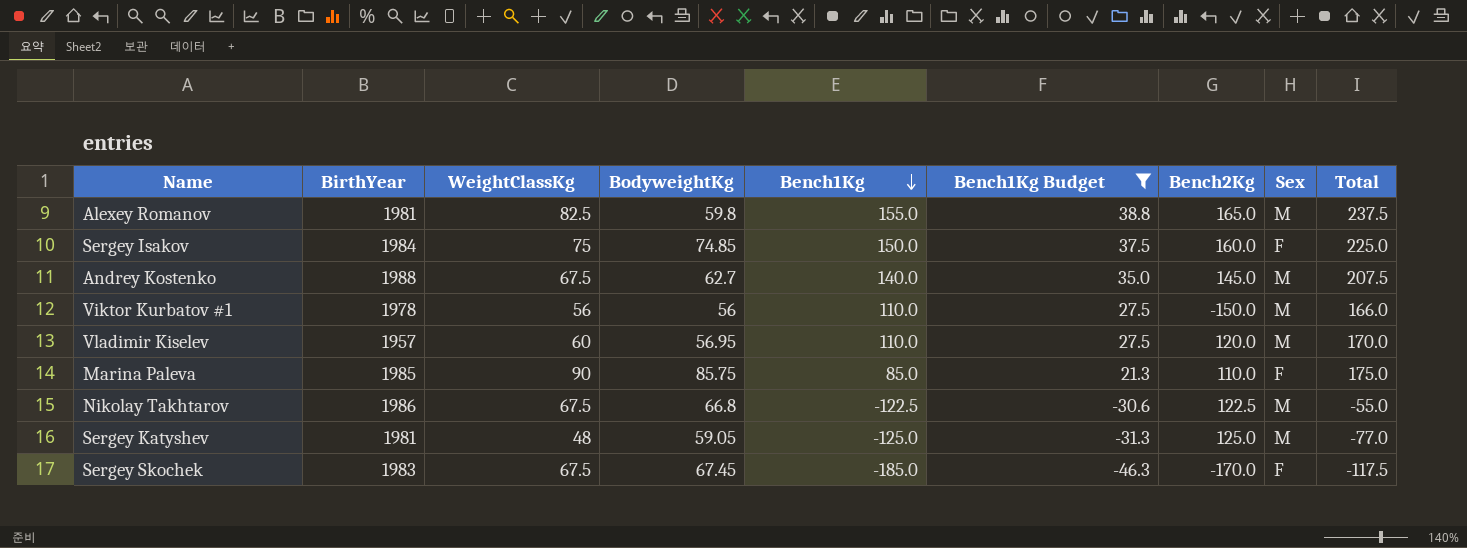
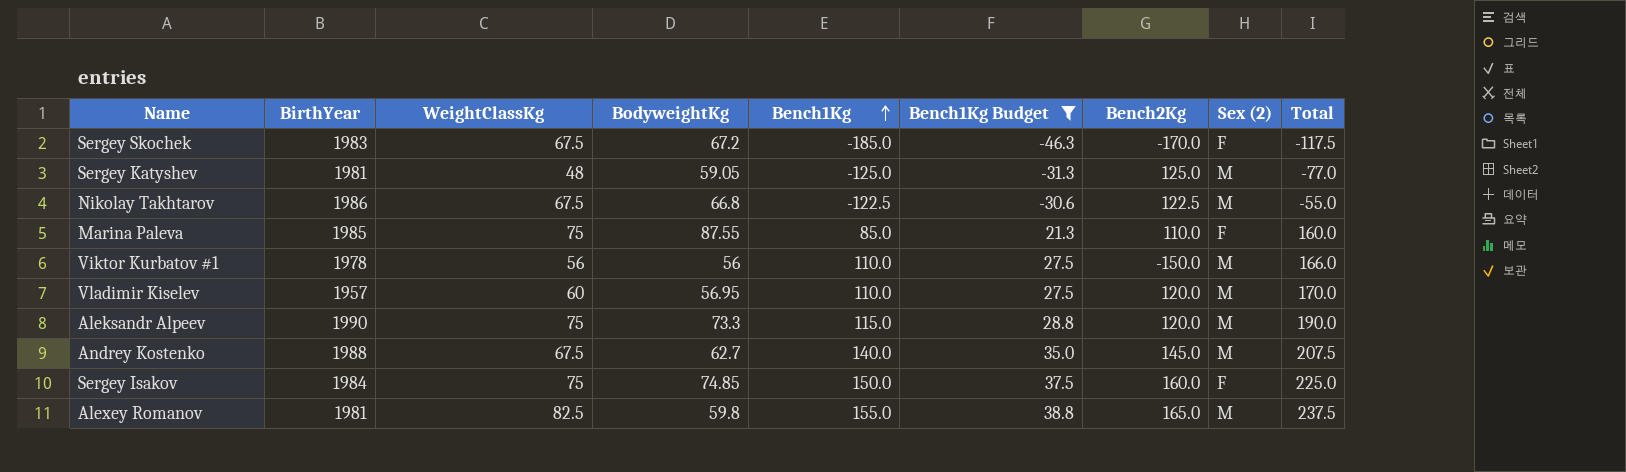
row order: Bench1Kg descending -> Bench1Kg ascending
column name: Sex -> Sex (2)
Sergey Skochek | BodyweightKg: 67.45 -> 67.2
Marina Paleva | WeightClassKg: 90 -> 75
Marina Paleva | BodyweightKg: 85.75 -> 87.55
Marina Paleva | Total: 175.0 -> 160.0
row Aleksandr Alpeev: none -> 1990 | 75 | 73.3 | 115.0 | 28.8 | 120.0 | M | 190.0

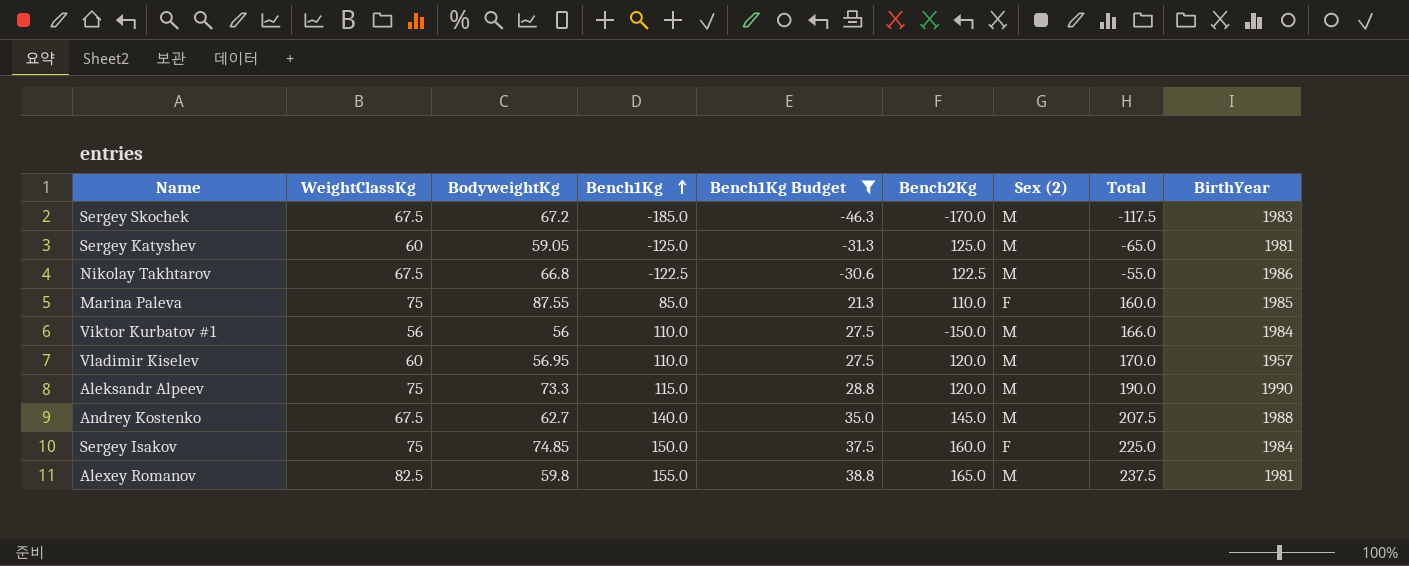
column BirthYear | position: 2 -> 9
Sergey Skochek | Sex (2): F -> M
Sergey Katyshev | WeightClassKg: 48 -> 60
Sergey Katyshev | Total: -77.0 -> -65.0
Viktor Kurbatov #1 | BirthYear: 1978 -> 1984

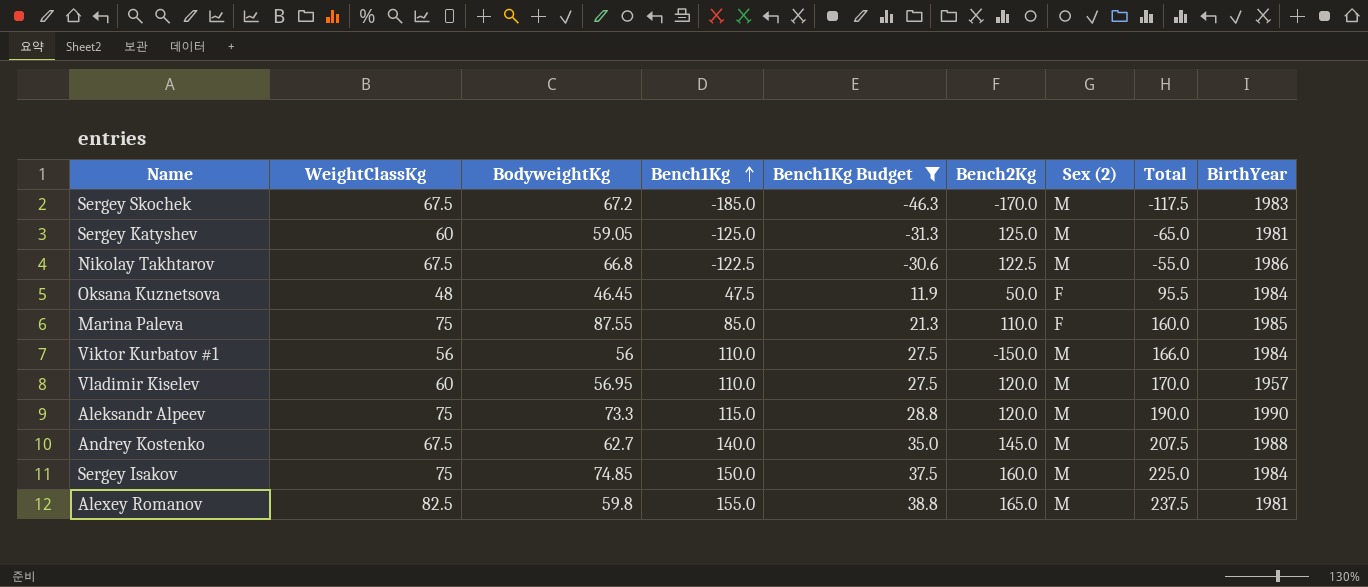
row Oksana Kuznetsova: none -> 48 | 46.45 | 47.5 | 11.9 | 50.0 | F | 95.5 | 1984
Sergey Isakov | Sex (2): F -> M

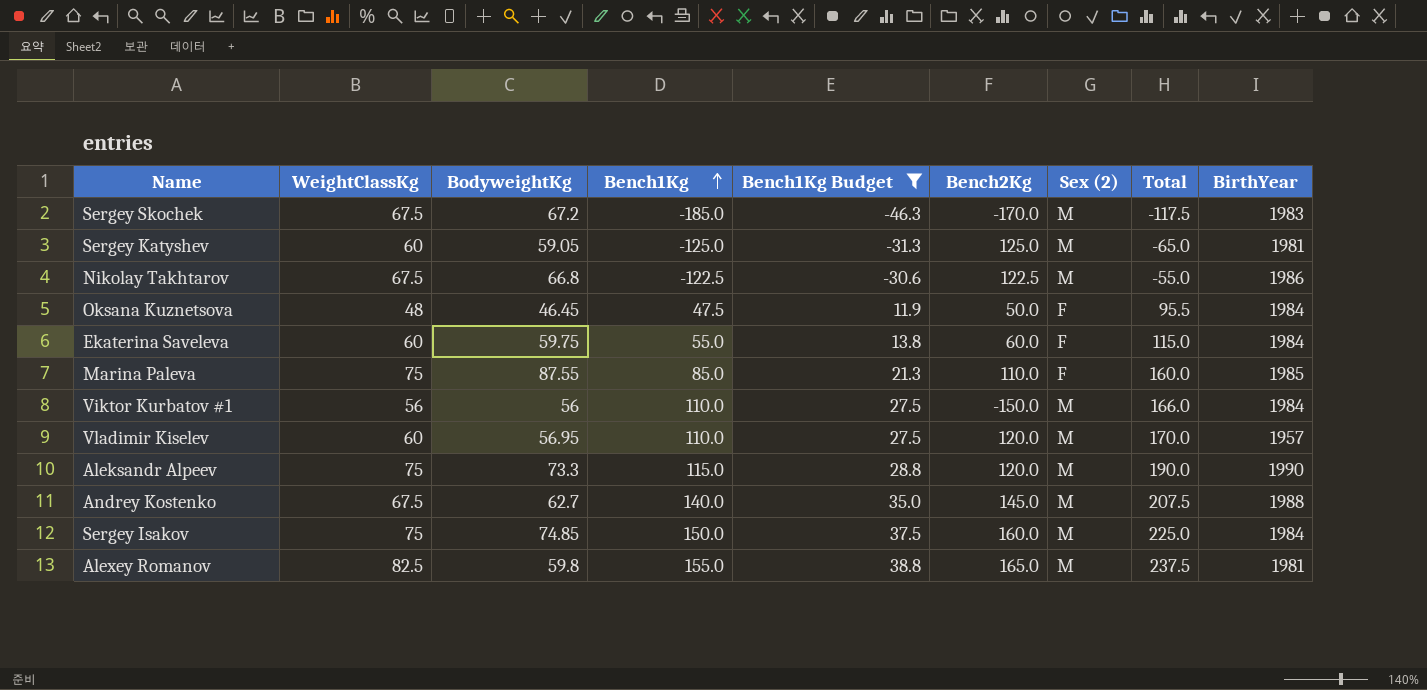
row Ekaterina Saveleva: none -> 60 | 59.75 | 55.0 | 13.8 | 60.0 | F | 115.0 | 1984

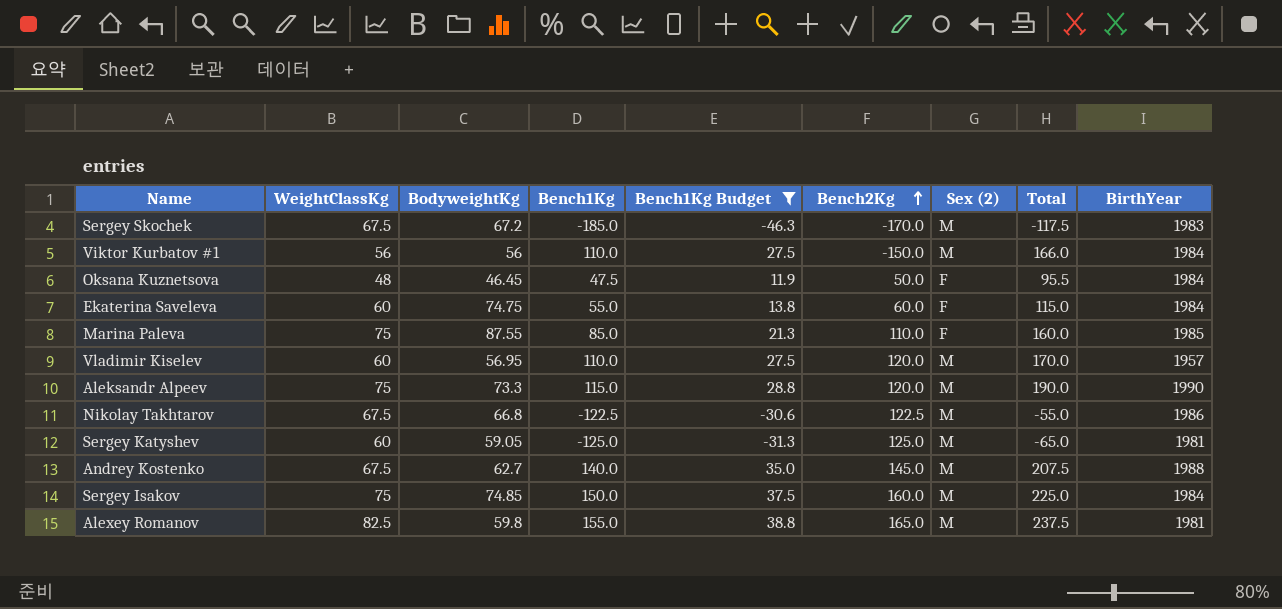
row order: Bench1Kg ascending -> Bench2Kg ascending
Ekaterina Saveleva | BodyweightKg: 59.75 -> 74.75

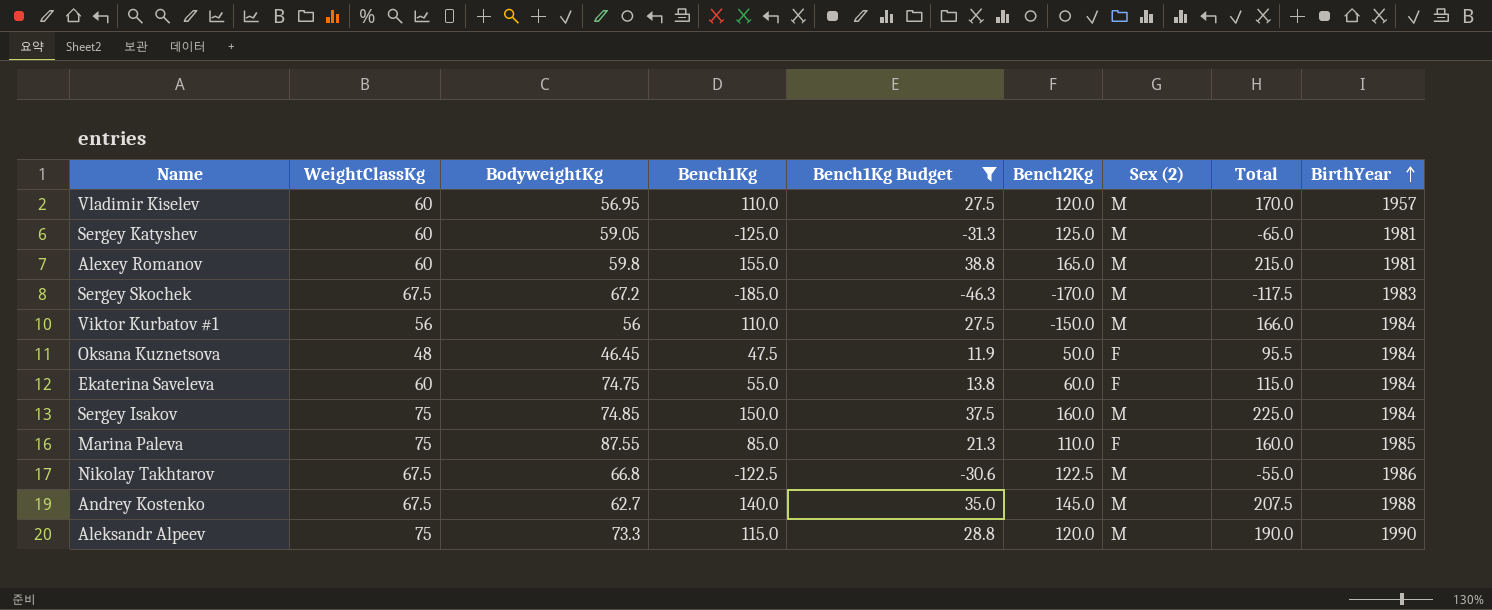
row order: Bench2Kg ascending -> BirthYear ascending
Alexey Romanov | WeightClassKg: 82.5 -> 60
Alexey Romanov | Total: 237.5 -> 215.0

